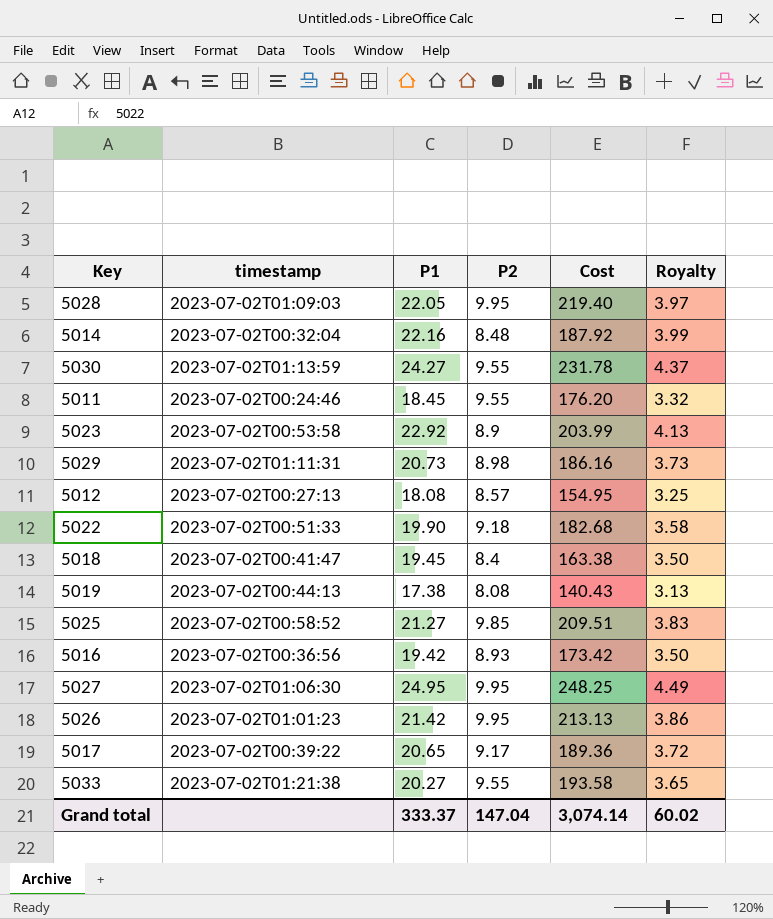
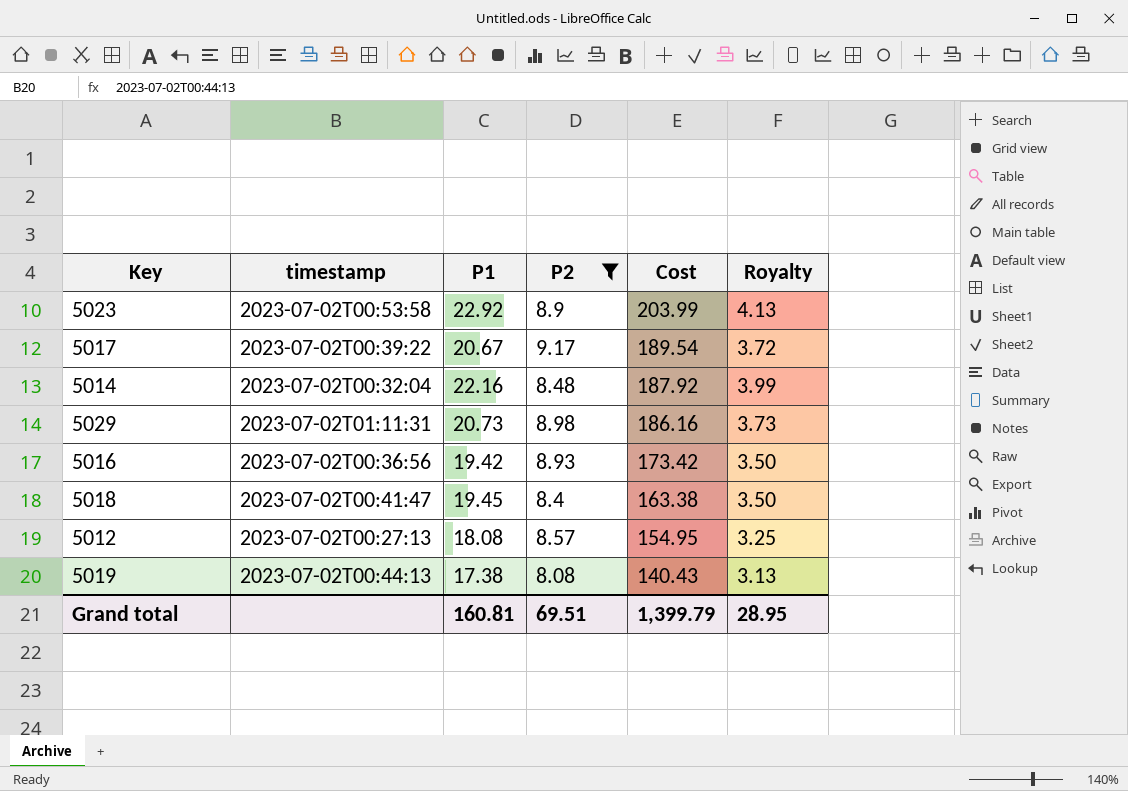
filter: none -> P2 <= 9.17
row order: none -> Cost descending
5017 | P1: 20.65 -> 20.67
5017 | Cost: 189.36 -> 189.54
Grand total | P1: 333.37 -> 160.81
Grand total | P2: 147.04 -> 69.51
Grand total | Cost: 3,074.14 -> 1,399.79
Grand total | Royalty: 60.02 -> 28.95

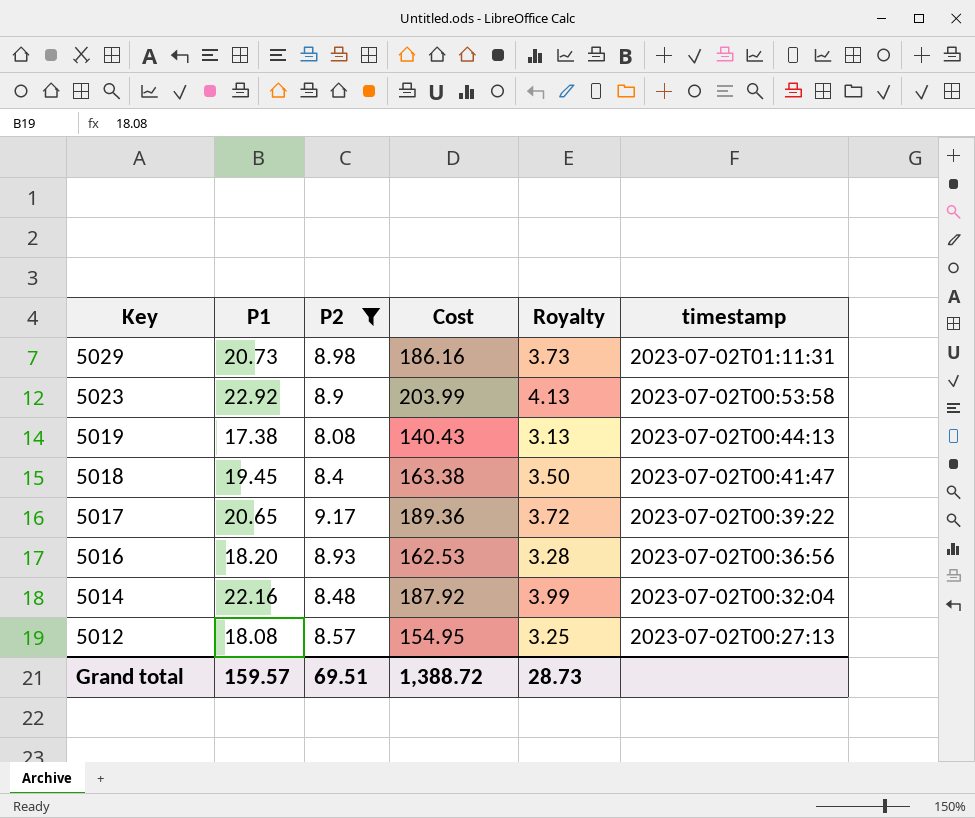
row order: Cost descending -> Key descending
column timestamp | position: 2 -> 6
5017 | P1: 20.67 -> 20.65
5017 | Cost: 189.54 -> 189.36
5016 | P1: 19.42 -> 18.20
5016 | Cost: 173.42 -> 162.53
5016 | Royalty: 3.50 -> 3.28
Grand total | P1: 160.81 -> 159.57
Grand total | Cost: 1,399.79 -> 1,388.72
Grand total | Royalty: 28.95 -> 28.73

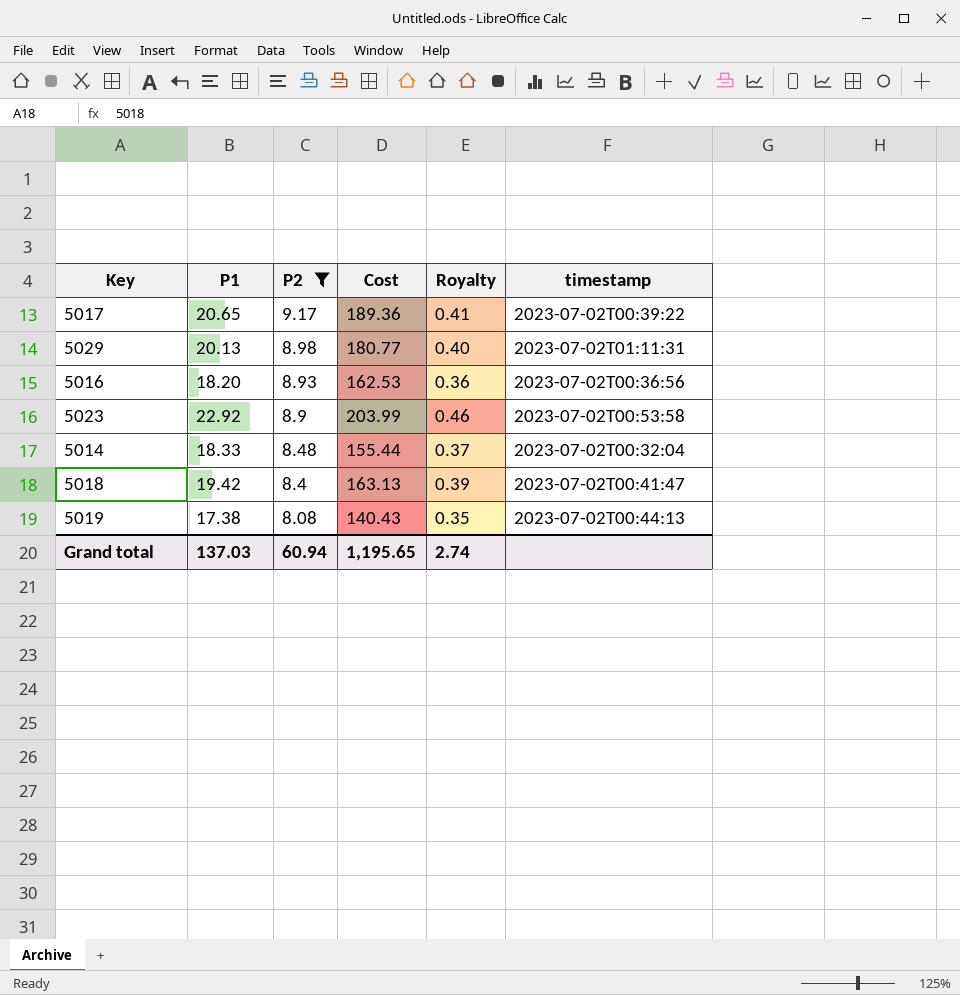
row order: Key descending -> P2 descending
column Royalty | formula: [P1] * 0.18 -> [P1] * 0.02
row 5012: 18.08 | 8.57 | 154.95 | 3.25 | 2023-07-02T00:27:13 -> none
5029 | P1: 20.73 -> 20.13
5029 | Cost: 186.16 -> 180.77
5014 | P1: 22.16 -> 18.33
5014 | Cost: 187.92 -> 155.44
5018 | P1: 19.45 -> 19.42
5018 | Cost: 163.38 -> 163.13
Grand total | P1: 159.57 -> 137.03
Grand total | P2: 69.51 -> 60.94
Grand total | Cost: 1,388.72 -> 1,195.65
Grand total | Royalty: 28.73 -> 2.74

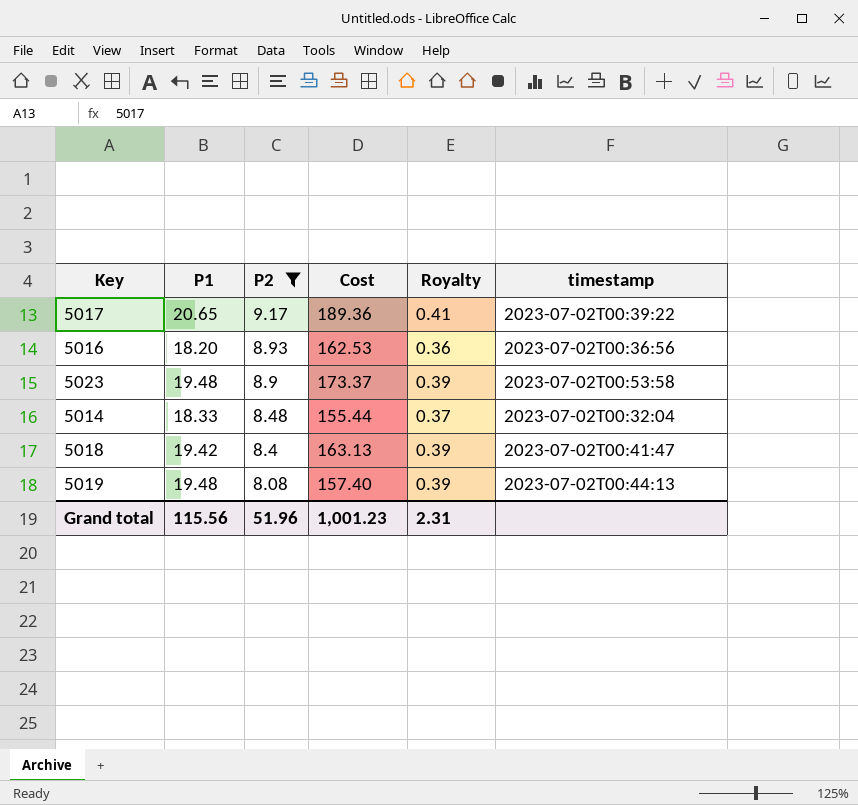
row 5029: 20.13 | 8.98 | 180.77 | 0.40 | 2023-07-02T01:11:31 -> none
5023 | P1: 22.92 -> 19.48
5023 | Cost: 203.99 -> 173.37
5023 | Royalty: 0.46 -> 0.39
5019 | P1: 17.38 -> 19.48
5019 | Cost: 140.43 -> 157.40
5019 | Royalty: 0.35 -> 0.39
Grand total | P1: 137.03 -> 115.56
Grand total | P2: 60.94 -> 51.96
Grand total | Cost: 1,195.65 -> 1,001.23
Grand total | Royalty: 2.74 -> 2.31

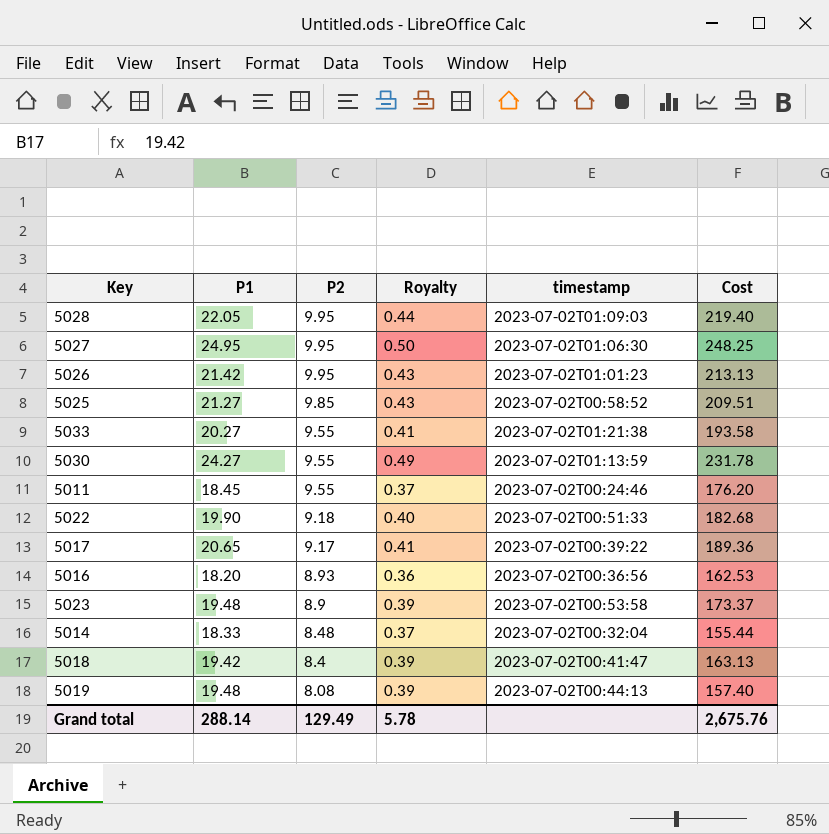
filter: P2 <= 9.17 -> none
column Cost | position: 4 -> 6
Grand total | P1: 115.56 -> 288.14
Grand total | P2: 51.96 -> 129.49
Grand total | Royalty: 2.31 -> 5.78
Grand total | Cost: 1,001.23 -> 2,675.76

